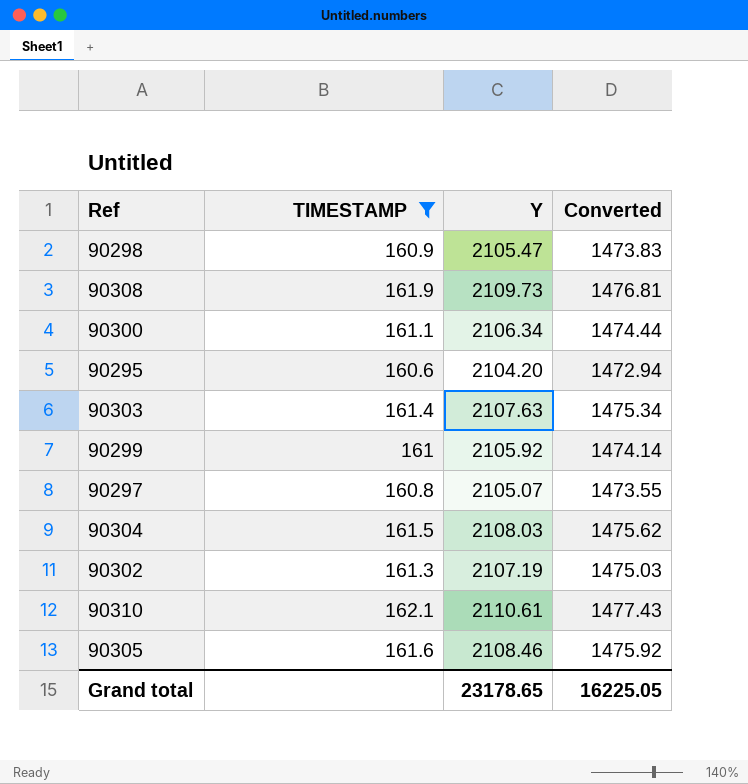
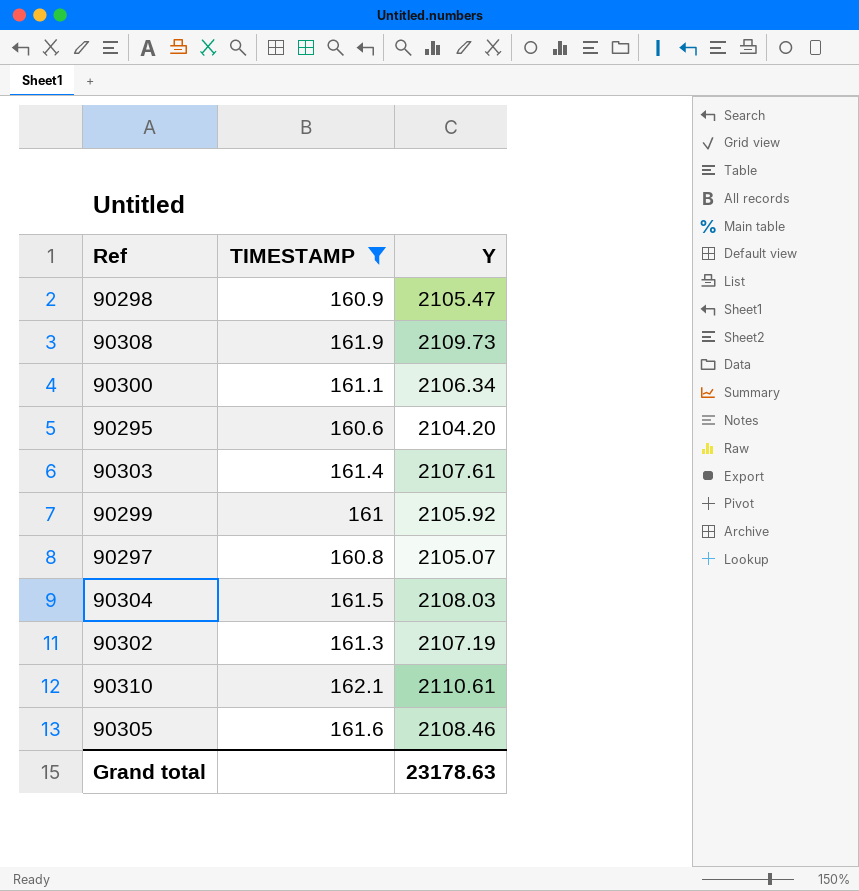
column Converted | formula: [Y] * 0.7 -> none
90303 | Y: 2107.63 -> 2107.61
Grand total | Y: 23178.65 -> 23178.63

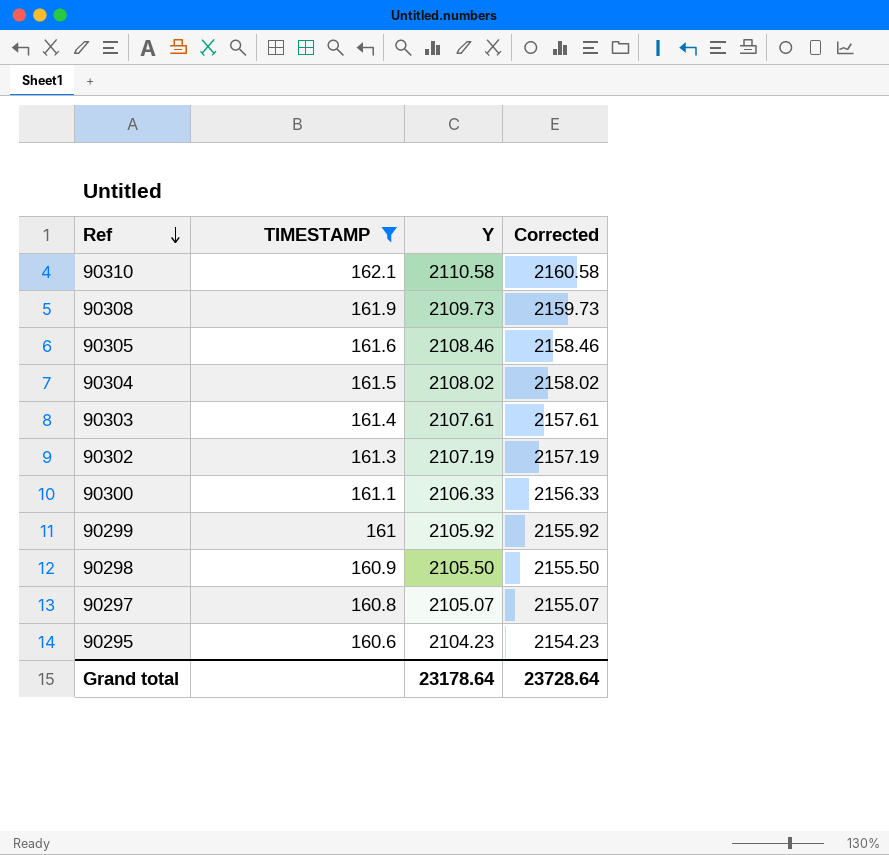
row order: none -> Ref descending
column Corrected | formula: none -> [Y] + 50
90310 | Y: 2110.61 -> 2110.58
90304 | Y: 2108.03 -> 2108.02
90300 | Y: 2106.34 -> 2106.33
90298 | Y: 2105.47 -> 2105.50
90295 | Y: 2104.20 -> 2104.23
Grand total | Y: 23178.63 -> 23178.64

